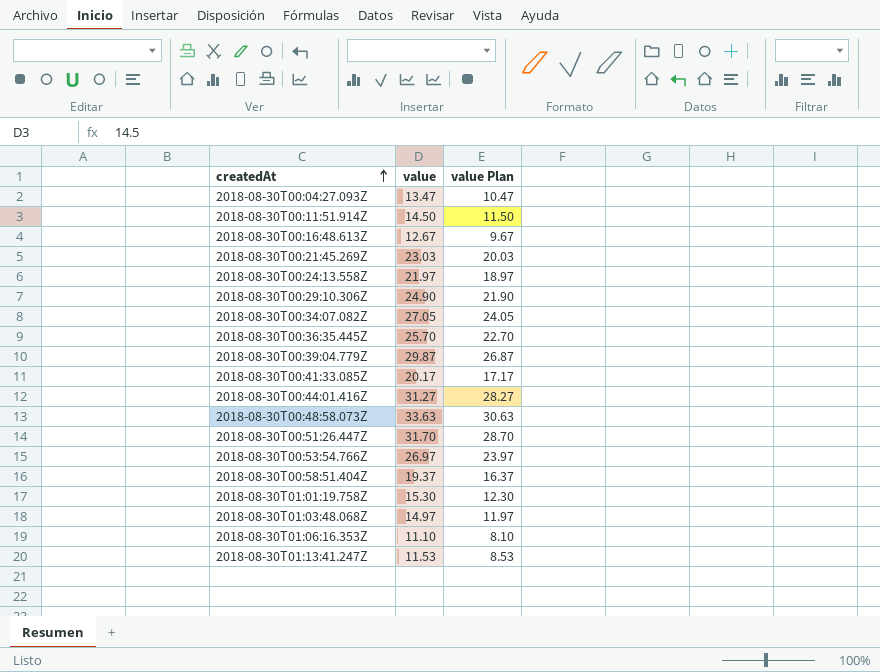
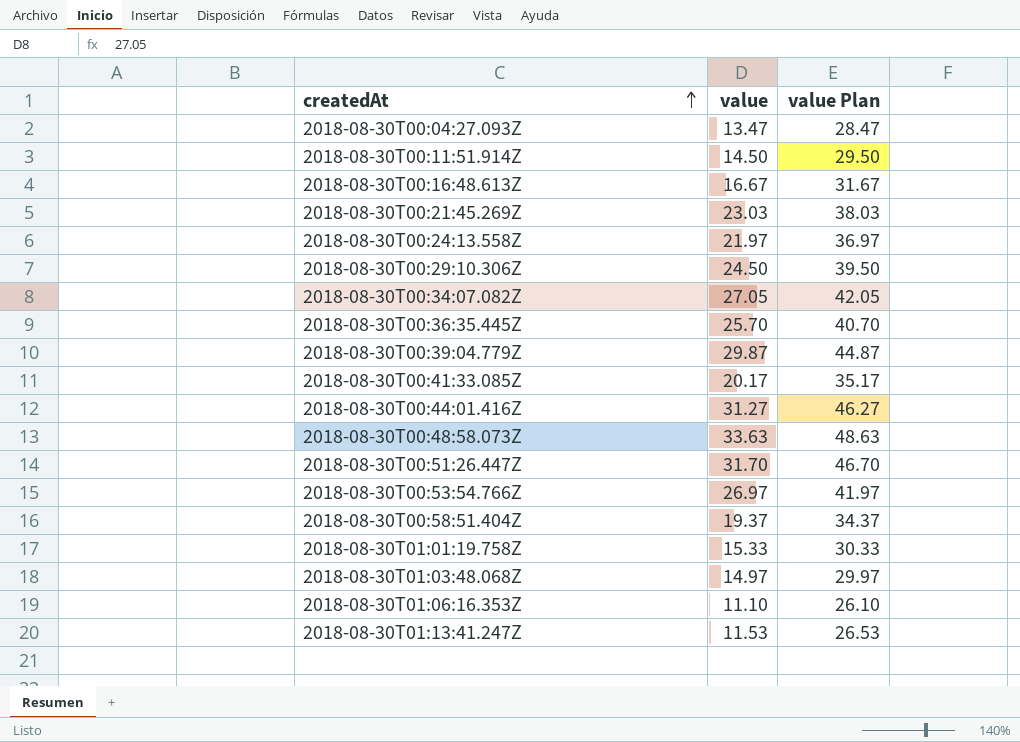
column value Plan | formula: [value] - 3 -> [value] + 15
2018-08-30T00:16:48.613Z | value: 12.67 -> 16.67
2018-08-30T00:29:10.306Z | value: 24.90 -> 24.50
2018-08-30T01:01:19.758Z | value: 15.30 -> 15.33

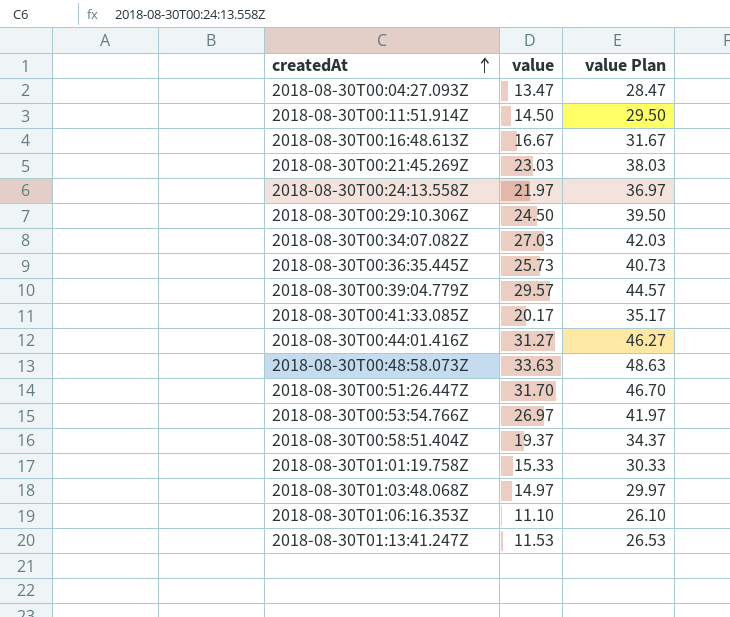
2018-08-30T00:34:07.082Z | value: 27.05 -> 27.03
2018-08-30T00:34:07.082Z | value Plan: 42.05 -> 42.03
2018-08-30T00:36:35.445Z | value: 25.70 -> 25.73
2018-08-30T00:36:35.445Z | value Plan: 40.70 -> 40.73
2018-08-30T00:39:04.779Z | value: 29.87 -> 29.57
2018-08-30T00:39:04.779Z | value Plan: 44.87 -> 44.57

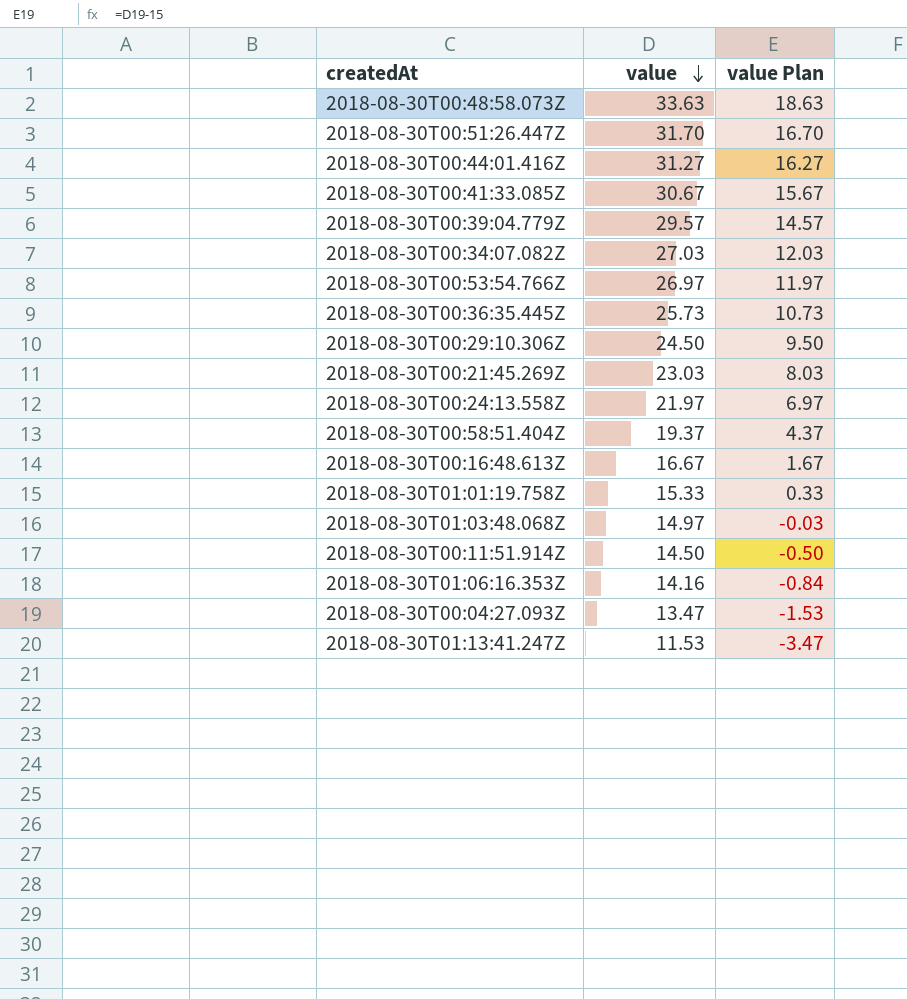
row order: createdAt ascending -> value descending
column value Plan | formula: [value] + 15 -> [value] - 15
2018-08-30T00:41:33.085Z | value: 20.17 -> 30.67
2018-08-30T01:06:16.353Z | value: 11.10 -> 14.16

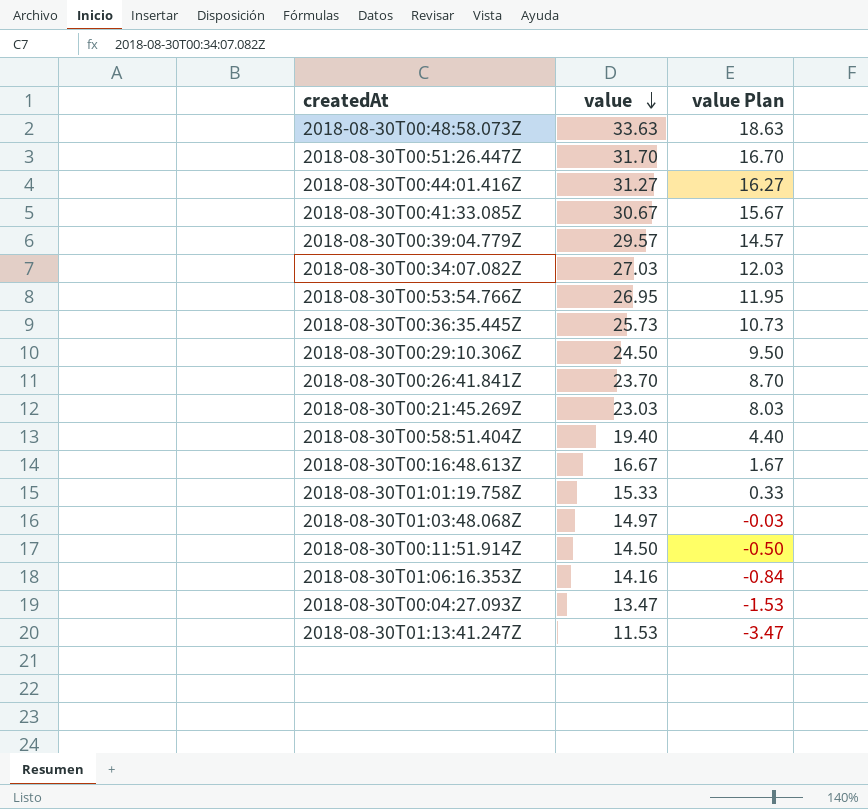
row 2018-08-30T00:24:13.558Z: 21.97 | 6.97 -> none
2018-08-30T00:53:54.766Z | value: 26.97 -> 26.95
2018-08-30T00:53:54.766Z | value Plan: 11.97 -> 11.95
row 2018-08-30T00:26:41.841Z: none -> 23.70 | 8.70
2018-08-30T00:58:51.404Z | value: 19.37 -> 19.40
2018-08-30T00:58:51.404Z | value Plan: 4.37 -> 4.40

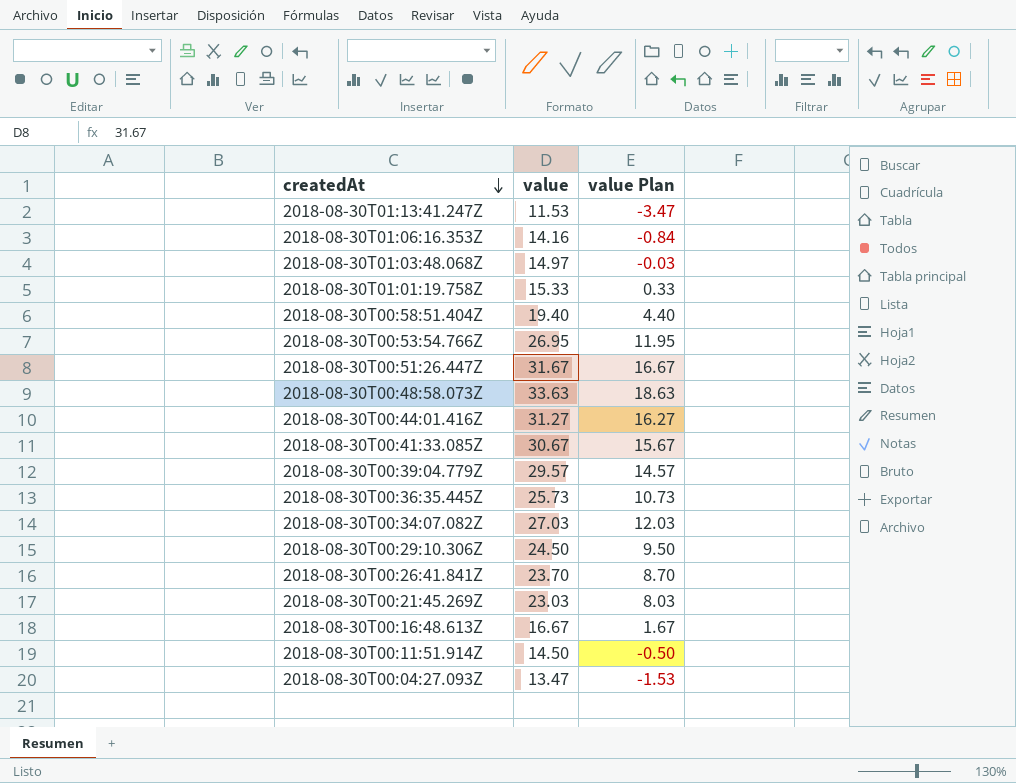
row order: value descending -> createdAt descending
2018-08-30T00:51:26.447Z | value: 31.70 -> 31.67
2018-08-30T00:51:26.447Z | value Plan: 16.70 -> 16.67

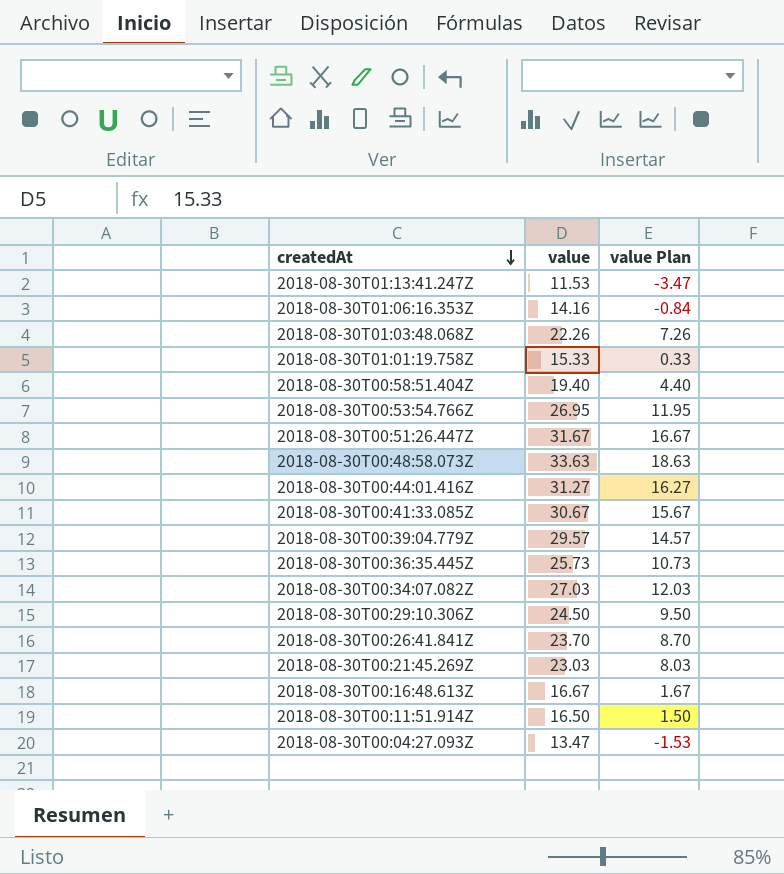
2018-08-30T01:03:48.068Z | value: 14.97 -> 22.26
2018-08-30T01:03:48.068Z | value Plan: -0.03 -> 7.26
2018-08-30T00:11:51.914Z | value: 14.50 -> 16.50
2018-08-30T00:11:51.914Z | value Plan: -0.50 -> 1.50

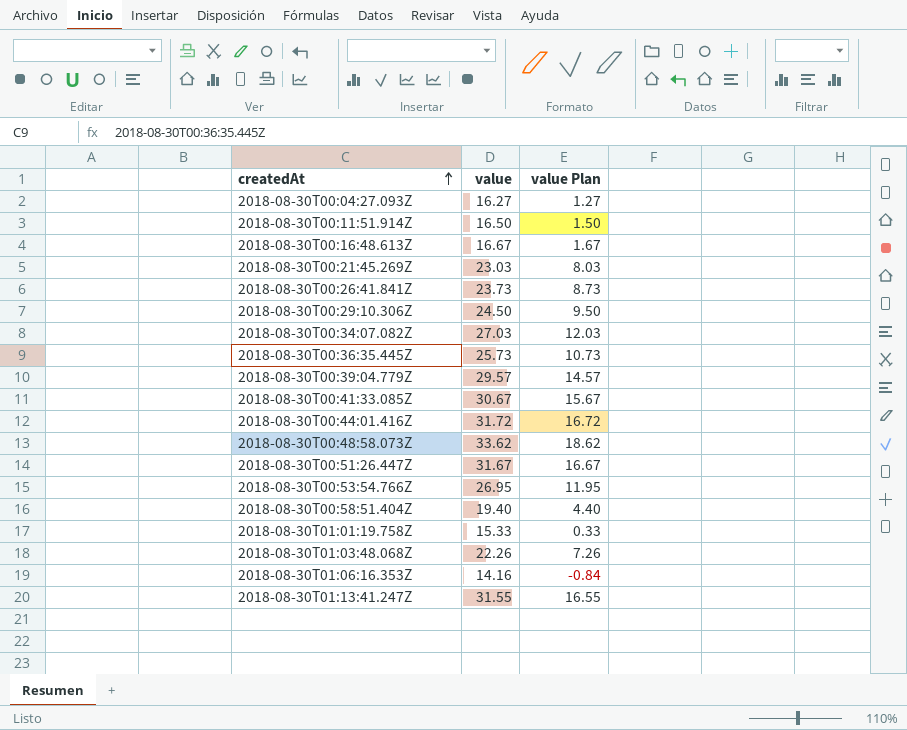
row order: createdAt descending -> createdAt ascending
2018-08-30T00:04:27.093Z | value: 13.47 -> 16.27
2018-08-30T00:04:27.093Z | value Plan: -1.53 -> 1.27
2018-08-30T00:26:41.841Z | value: 23.70 -> 23.73
2018-08-30T00:26:41.841Z | value Plan: 8.70 -> 8.73
2018-08-30T00:44:01.416Z | value: 31.27 -> 31.72
2018-08-30T00:44:01.416Z | value Plan: 16.27 -> 16.72
2018-08-30T00:48:58.073Z | value: 33.63 -> 33.62
2018-08-30T00:48:58.073Z | value Plan: 18.63 -> 18.62
2018-08-30T01:13:41.247Z | value: 11.53 -> 31.55
2018-08-30T01:13:41.247Z | value Plan: -3.47 -> 16.55

